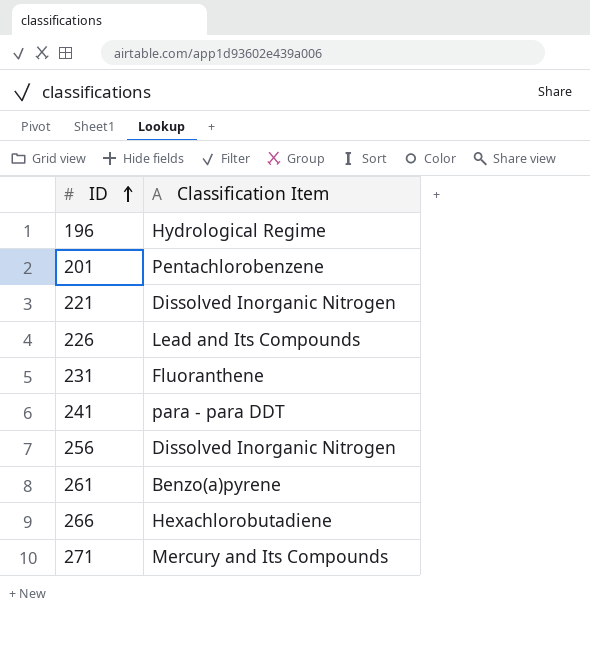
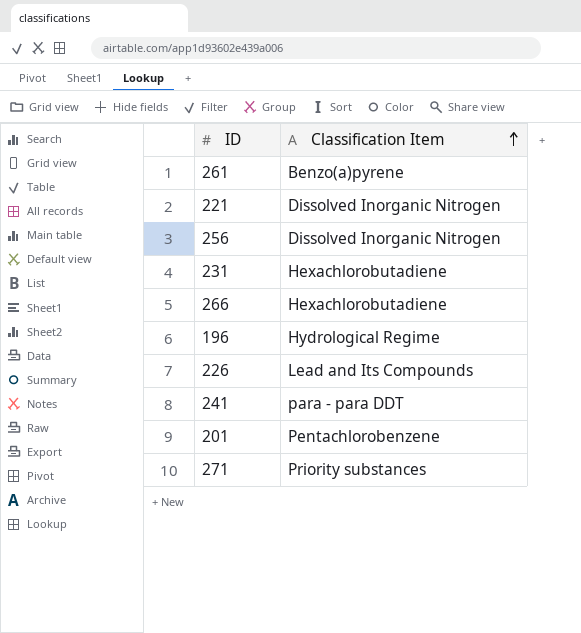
row order: ID ascending -> Classification Item ascending
231 | Classification Item: Fluoranthene -> Hexachlorobutadiene
271 | Classification Item: Mercury and Its Compounds -> Priority substances

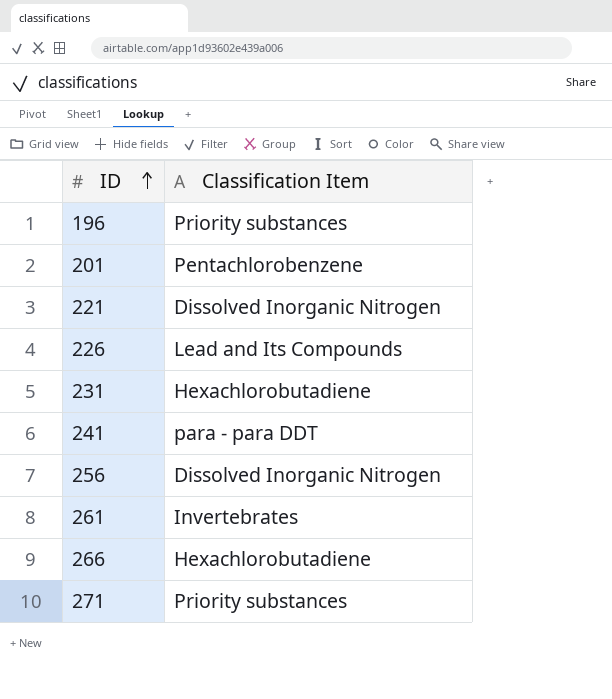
row order: Classification Item ascending -> ID ascending
196 | Classification Item: Hydrological Regime -> Priority substances
261 | Classification Item: Benzo(a)pyrene -> Invertebrates

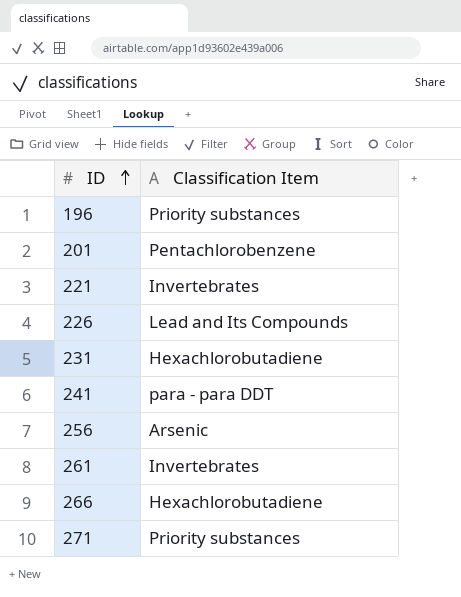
221 | Classification Item: Dissolved Inorganic Nitrogen -> Invertebrates
256 | Classification Item: Dissolved Inorganic Nitrogen -> Arsenic

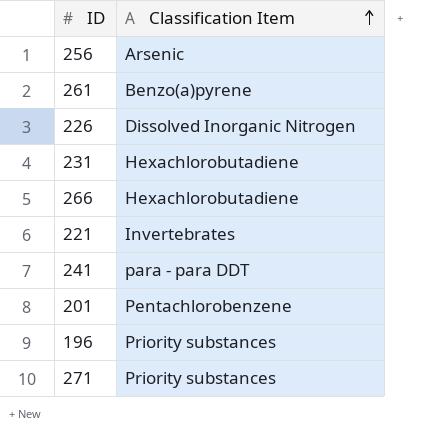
row order: ID ascending -> Classification Item ascending
261 | Classification Item: Invertebrates -> Benzo(a)pyrene
226 | Classification Item: Lead and Its Compounds -> Dissolved Inorganic Nitrogen

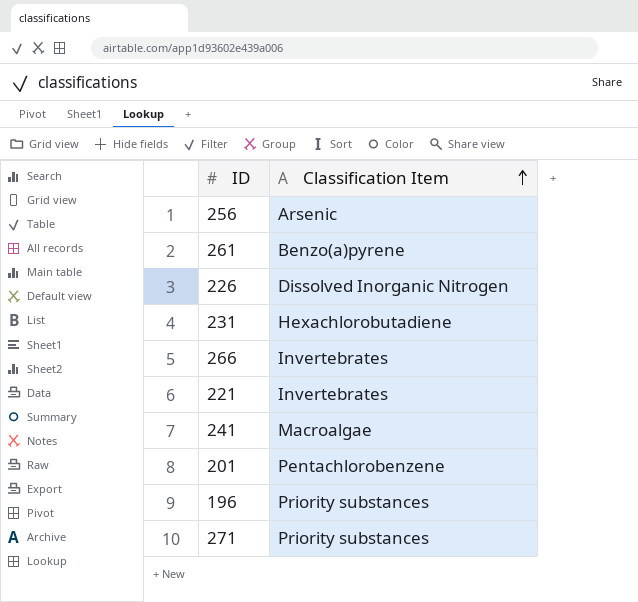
266 | Classification Item: Hexachlorobutadiene -> Invertebrates
241 | Classification Item: para - para DDT -> Macroalgae

